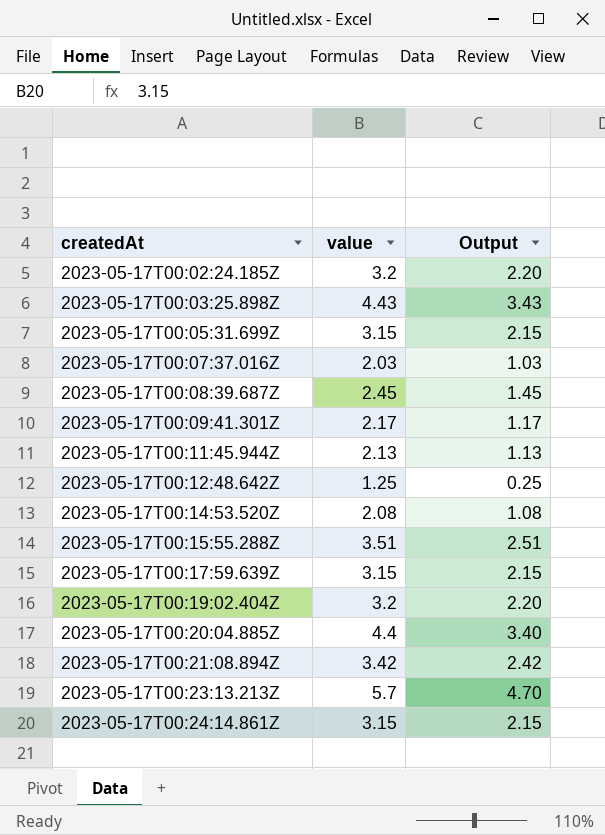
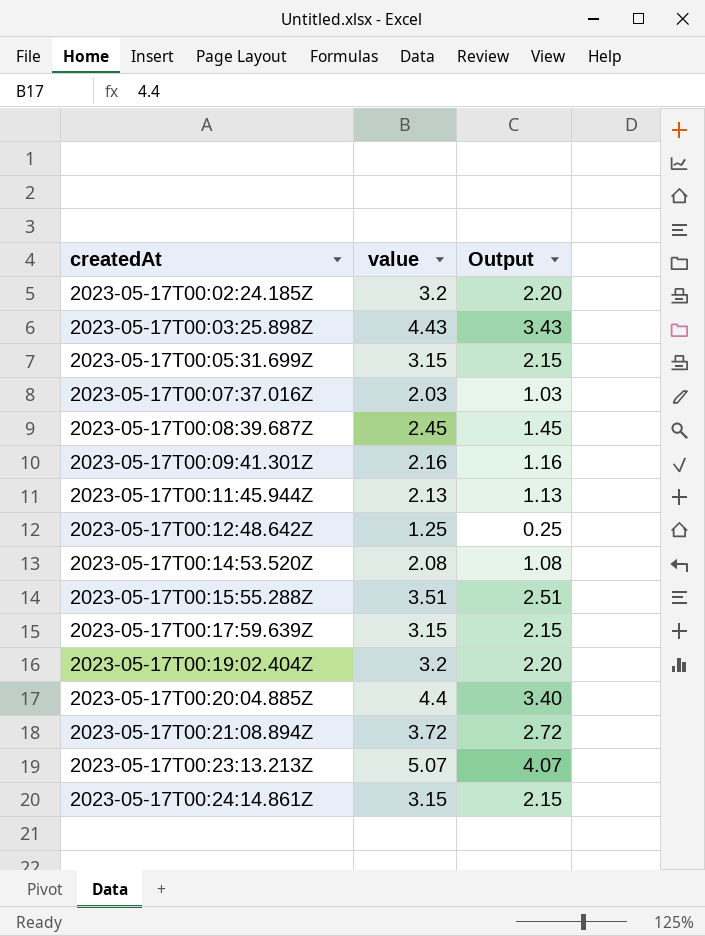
2023-05-17T00:09:41.301Z | value: 2.17 -> 2.16
2023-05-17T00:09:41.301Z | Output: 1.17 -> 1.16
2023-05-17T00:21:08.894Z | value: 3.42 -> 3.72
2023-05-17T00:21:08.894Z | Output: 2.42 -> 2.72
2023-05-17T00:23:13.213Z | value: 5.7 -> 5.07
2023-05-17T00:23:13.213Z | Output: 4.70 -> 4.07

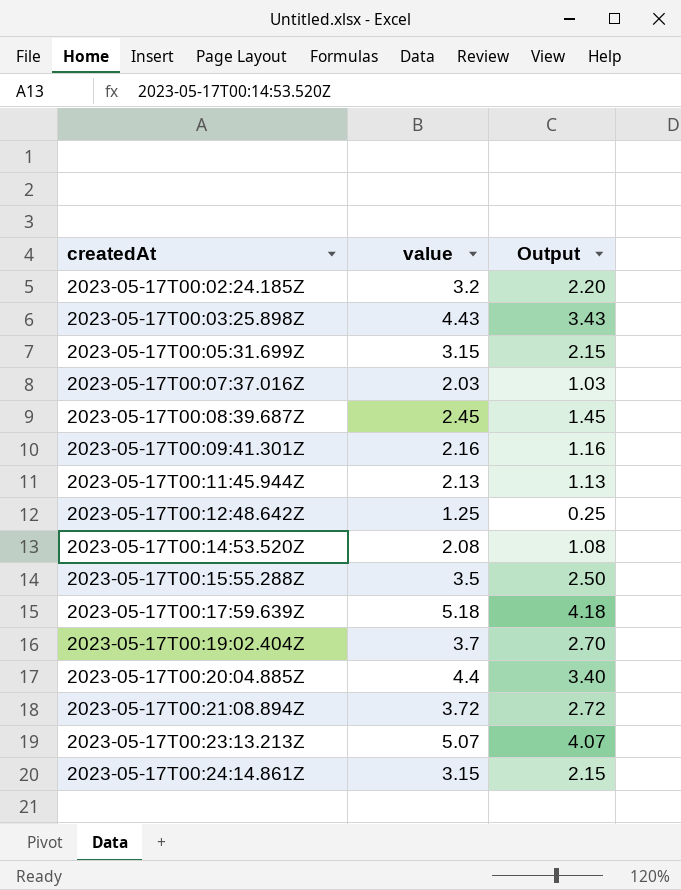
2023-05-17T00:15:55.288Z | value: 3.51 -> 3.5
2023-05-17T00:15:55.288Z | Output: 2.51 -> 2.50
2023-05-17T00:17:59.639Z | value: 3.15 -> 5.18
2023-05-17T00:17:59.639Z | Output: 2.15 -> 4.18
2023-05-17T00:19:02.404Z | value: 3.2 -> 3.7
2023-05-17T00:19:02.404Z | Output: 2.20 -> 2.70

